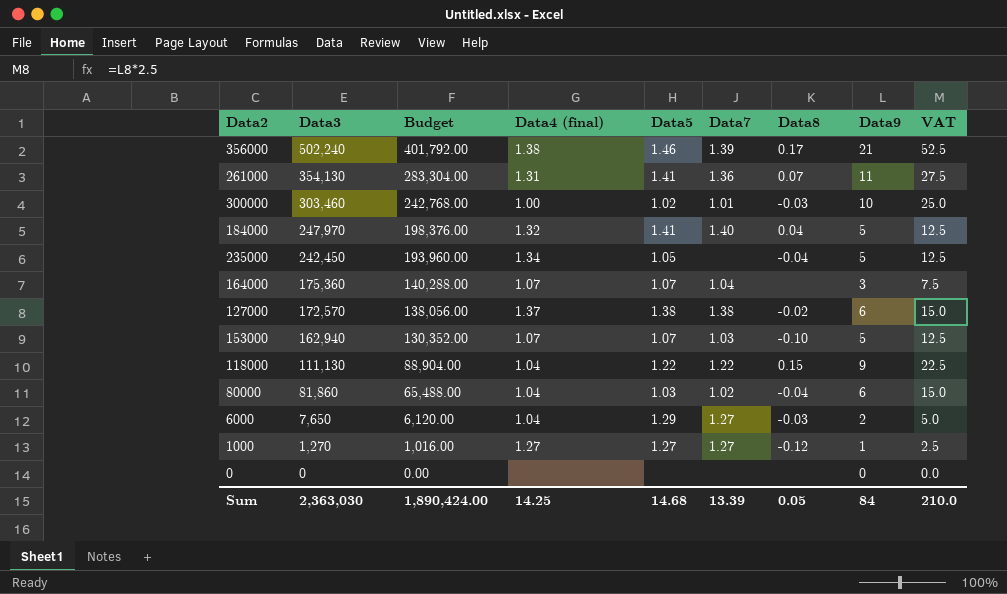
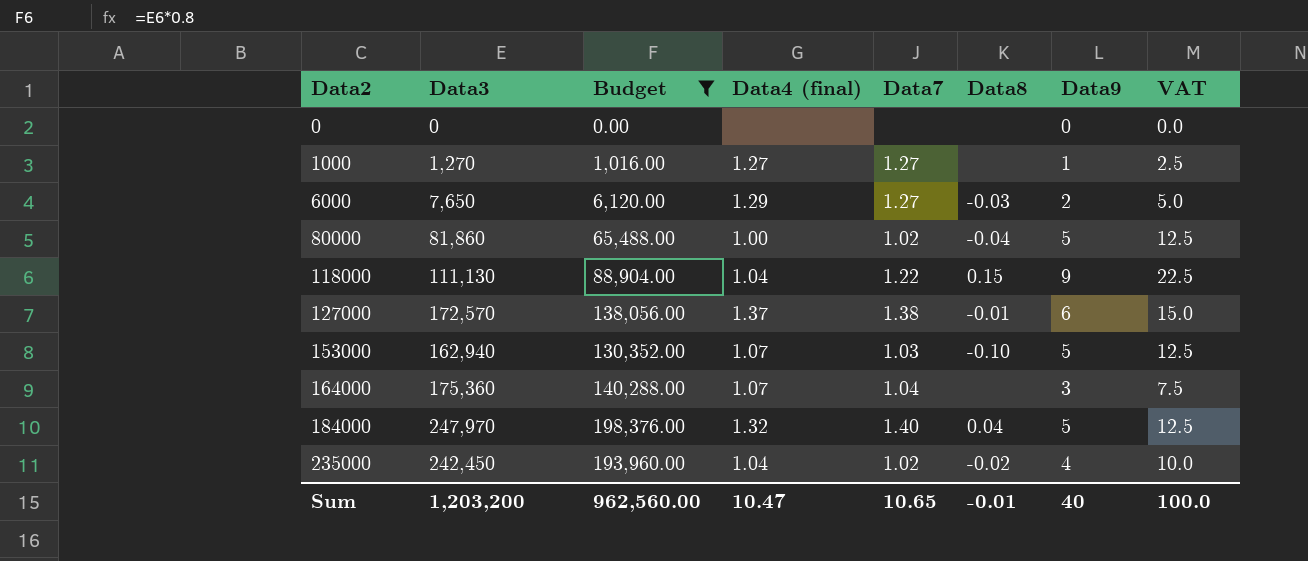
filter: none -> Budget <= 198,376.00
row order: Data3 descending -> Data2 ascending
column Data5 | position: 5 -> none
1000 | Data8: -0.12 -> none
6000 | Data4 (final): 1.04 -> 1.29
80000 | Data4 (final): 1.04 -> 1.00
80000 | Data9: 6 -> 5
80000 | VAT: 15.0 -> 12.5
127000 | Data8: -0.02 -> -0.01
235000 | Data4 (final): 1.34 -> 1.04
235000 | Data7: none -> 1.02
235000 | Data8: -0.04 -> -0.02
235000 | Data9: 5 -> 4
235000 | VAT: 12.5 -> 10.0
Sum | Data3: 2,363,030 -> 1,203,200
Sum | Budget: 1,890,424.00 -> 962,560.00
Sum | Data4 (final): 14.25 -> 10.47
Sum | Data7: 13.39 -> 10.65
Sum | Data8: 0.05 -> -0.01
Sum | Data9: 84 -> 40
Sum | VAT: 210.0 -> 100.0

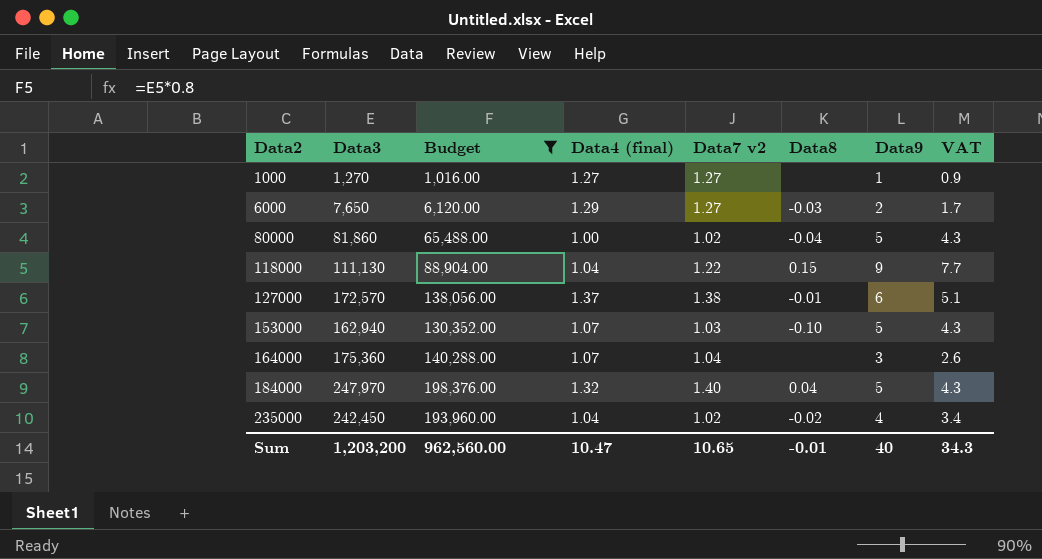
column name: Data7 -> Data7 v2
column VAT | formula: [Data9] * 2.5 -> [Data9] * 0.85
row 0: 0 | 0.00 | none | none | none | 0 | 0.0 -> none
Sum | VAT: 100.0 -> 34.3

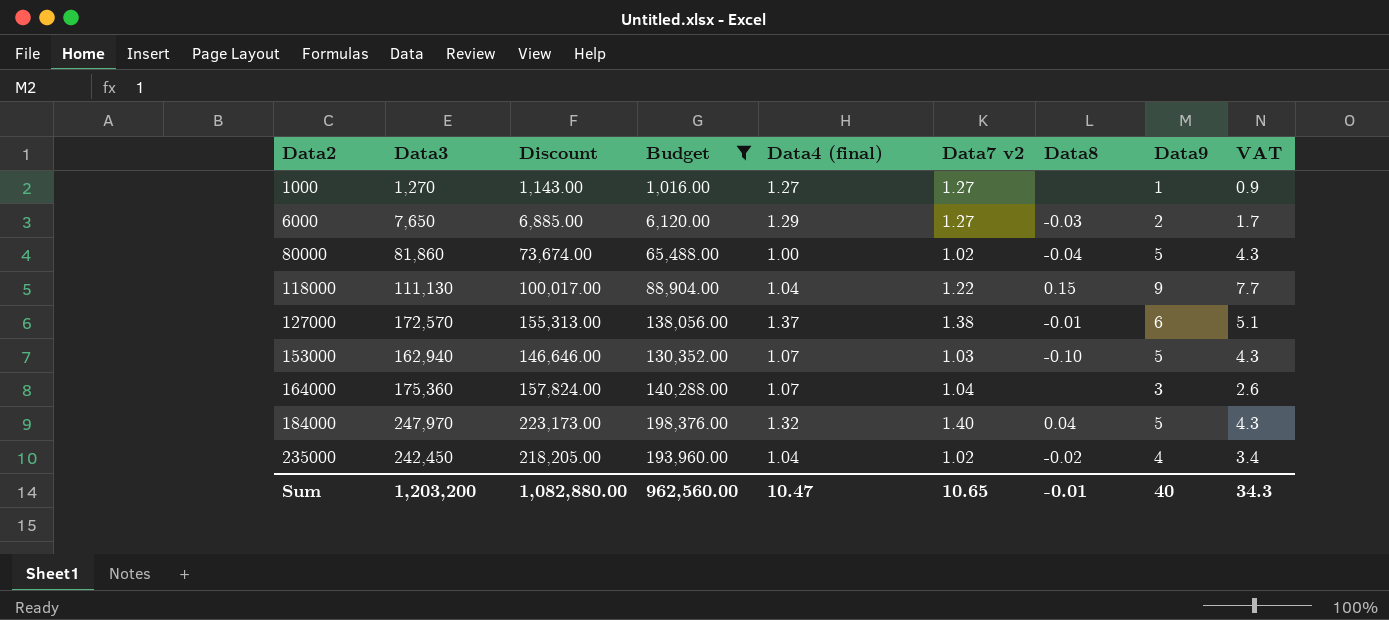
column Discount | formula: none -> [Data3] * 0.9

